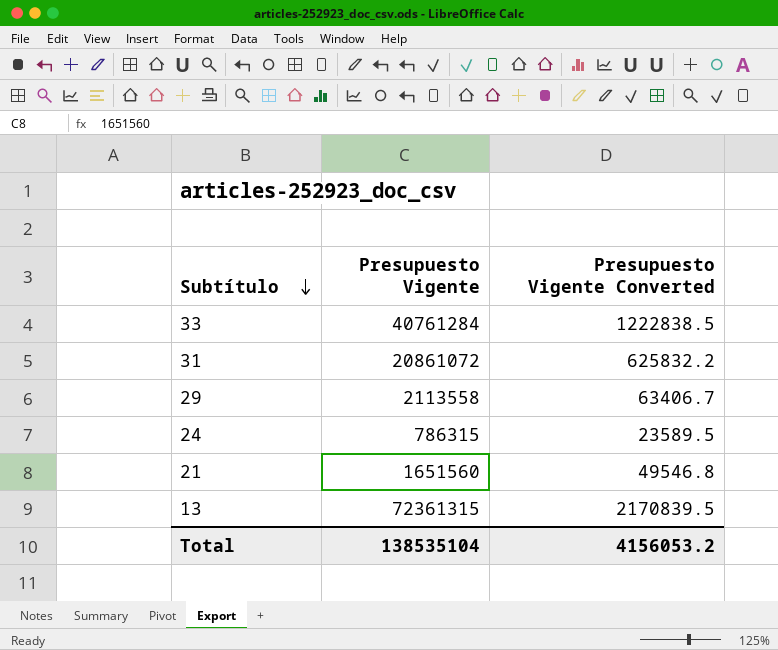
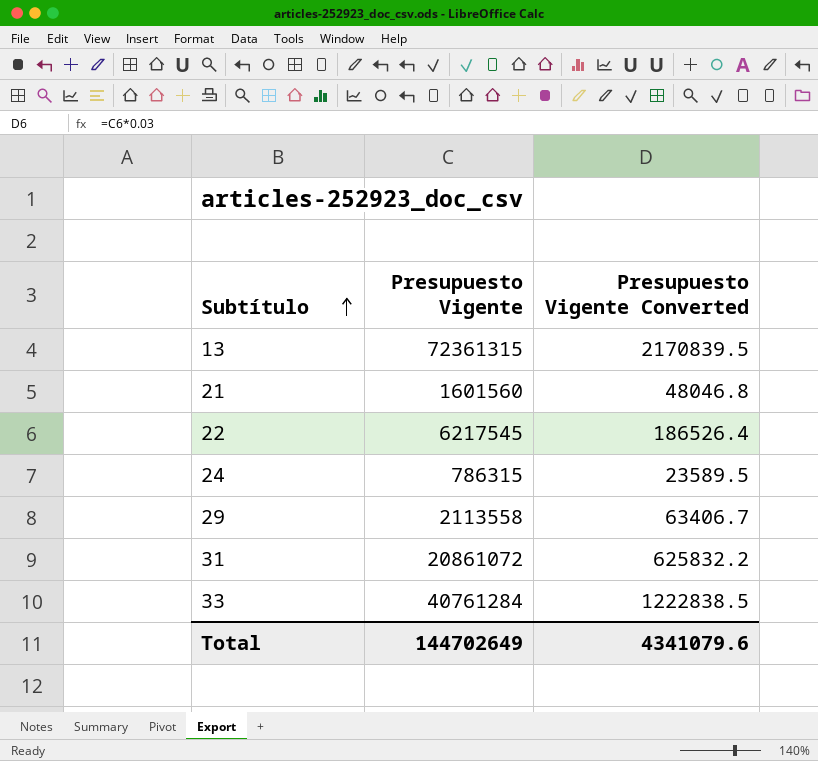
row order: Subtítulo descending -> Subtítulo ascending
21 | Presupuesto Vigente: 1651560 -> 1601560
21 | Presupuesto Vigente Converted: 49546.8 -> 48046.8
row 22: none -> 6217545 | 186526.4
Total | Presupuesto Vigente: 138535104 -> 144702649
Total | Presupuesto Vigente Converted: 4156053.2 -> 4341079.6

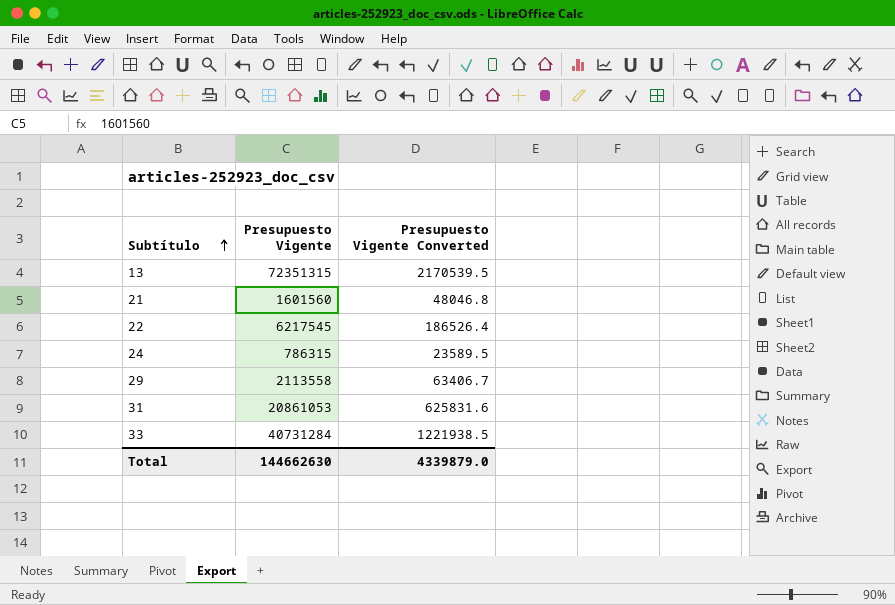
13 | Presupuesto Vigente: 72361315 -> 72351315
13 | Presupuesto Vigente Converted: 2170839.5 -> 2170539.5
31 | Presupuesto Vigente: 20861072 -> 20861053
31 | Presupuesto Vigente Converted: 625832.2 -> 625831.6
33 | Presupuesto Vigente: 40761284 -> 40731284
33 | Presupuesto Vigente Converted: 1222838.5 -> 1221938.5
Total | Presupuesto Vigente: 144702649 -> 144662630
Total | Presupuesto Vigente Converted: 4341079.6 -> 4339879.0

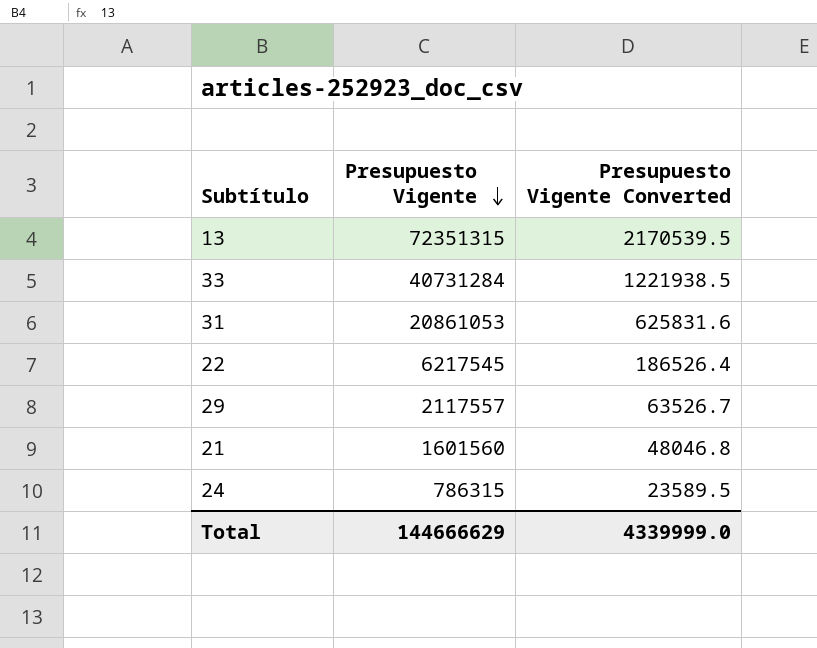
row order: Subtítulo ascending -> Presupuesto Vigente descending
29 | Presupuesto Vigente: 2113558 -> 2117557
29 | Presupuesto Vigente Converted: 63406.7 -> 63526.7
Total | Presupuesto Vigente: 144662630 -> 144666629
Total | Presupuesto Vigente Converted: 4339879.0 -> 4339999.0

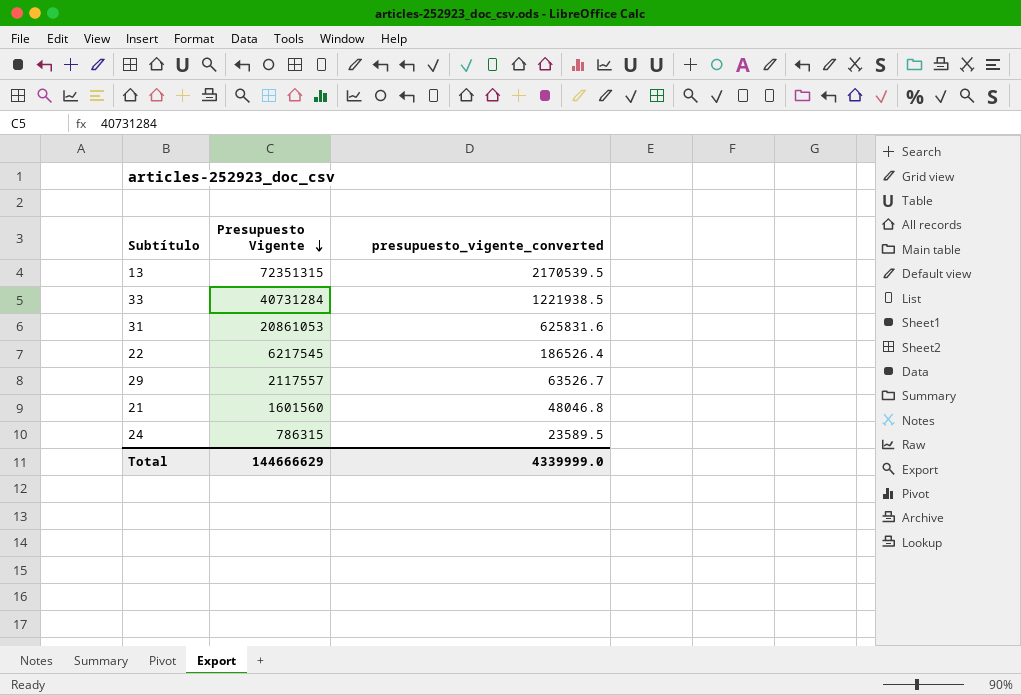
column name: Presupuesto Vigente Converted -> presupuesto_vigente_converted

